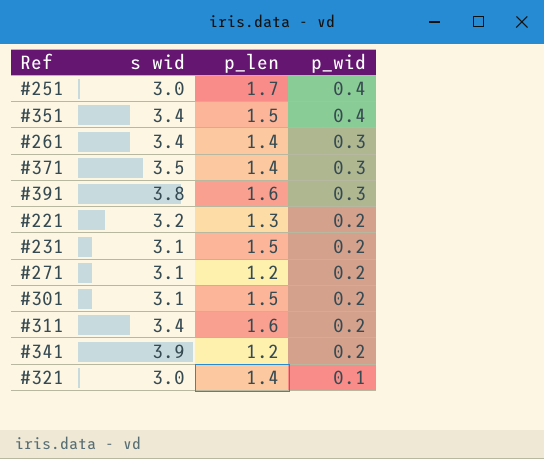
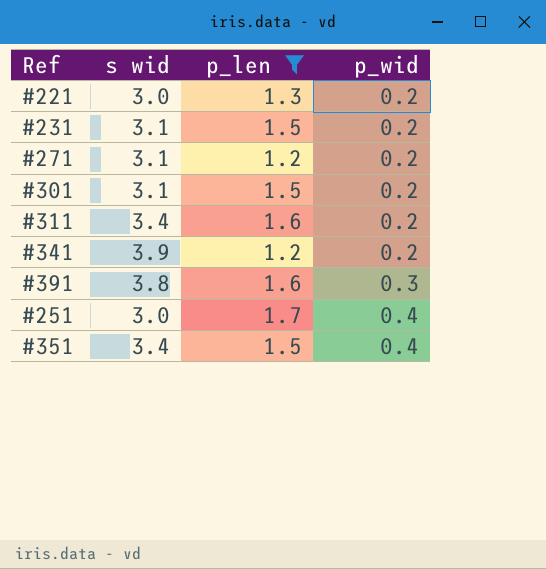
filter: none -> p_len != 1.4
row order: p_wid descending -> p_wid ascending
#221 | s wid: 3.2 -> 3.0

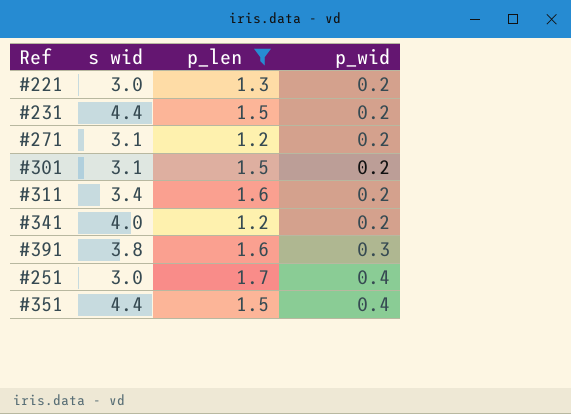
#231 | s wid: 3.1 -> 4.4
#341 | s wid: 3.9 -> 4.0
#351 | s wid: 3.4 -> 4.4

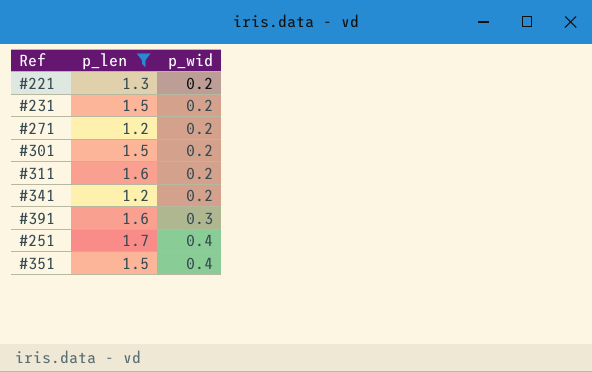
column s wid | position: 2 -> none

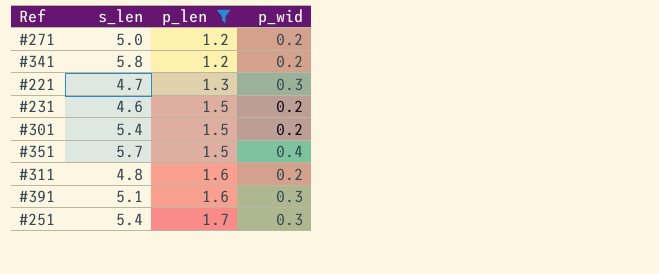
row order: p_wid ascending -> p_len ascending
column s_len | position: none -> 2
#221 | p_wid: 0.2 -> 0.3
#251 | p_wid: 0.4 -> 0.3

